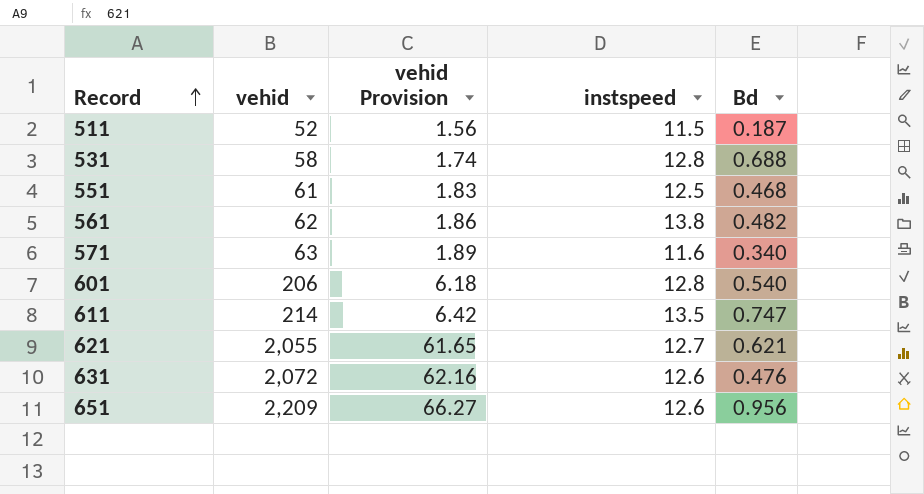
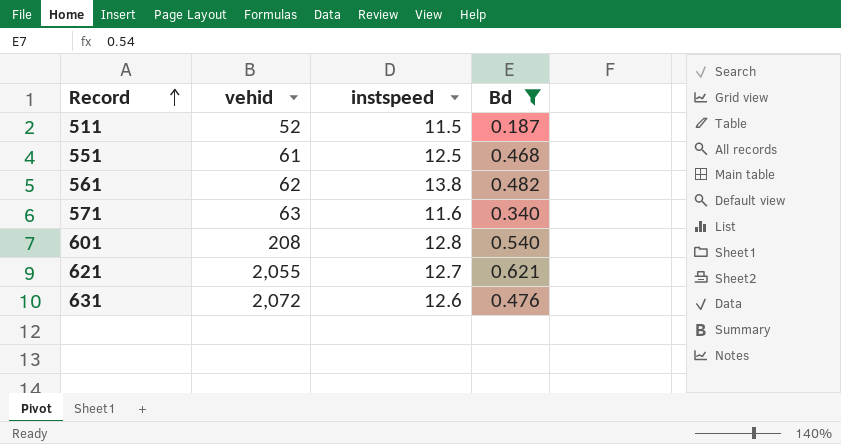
filter: none -> Bd <= 0.621
column vehid Provision | formula: [vehid] * 0.03 -> none
601 | vehid: 206 -> 208

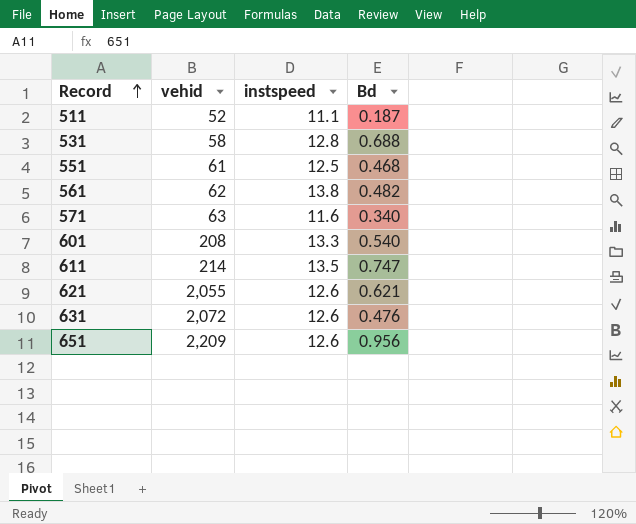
filter: Bd <= 0.621 -> none
511 | instspeed: 11.5 -> 11.1
601 | instspeed: 12.8 -> 13.3
621 | instspeed: 12.7 -> 12.6

